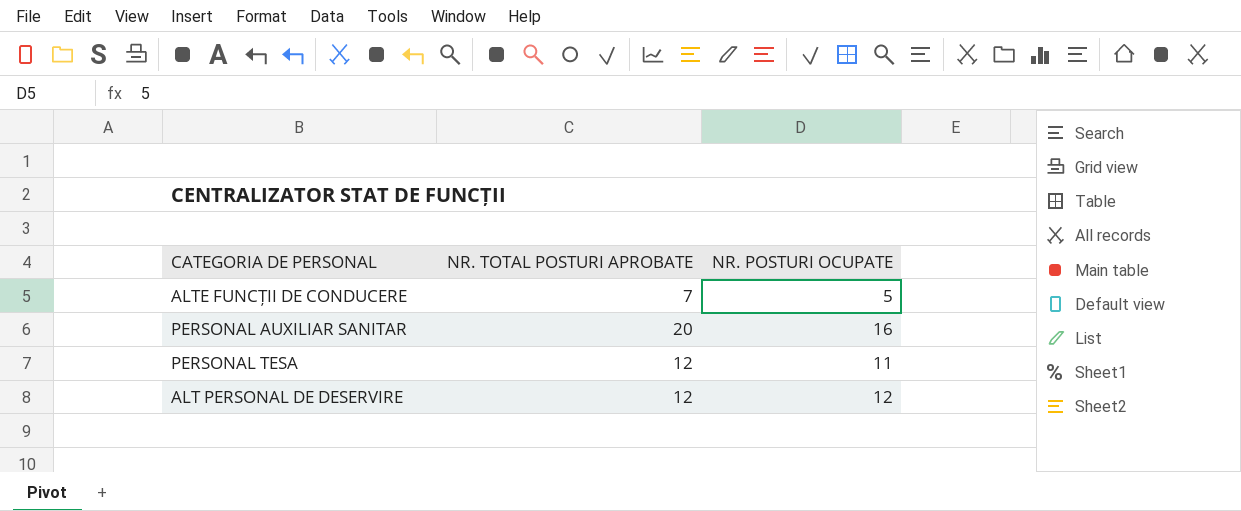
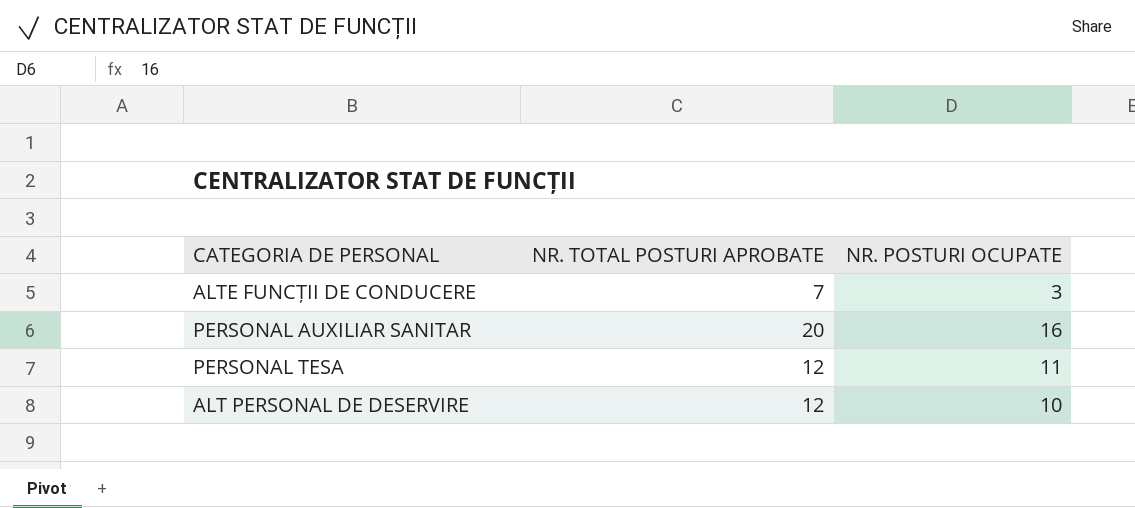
ALTE FUNCȚII DE CONDUCERE | NR. POSTURI OCUPATE: 5 -> 3
ALT PERSONAL DE DESERVIRE | NR. POSTURI OCUPATE: 12 -> 10

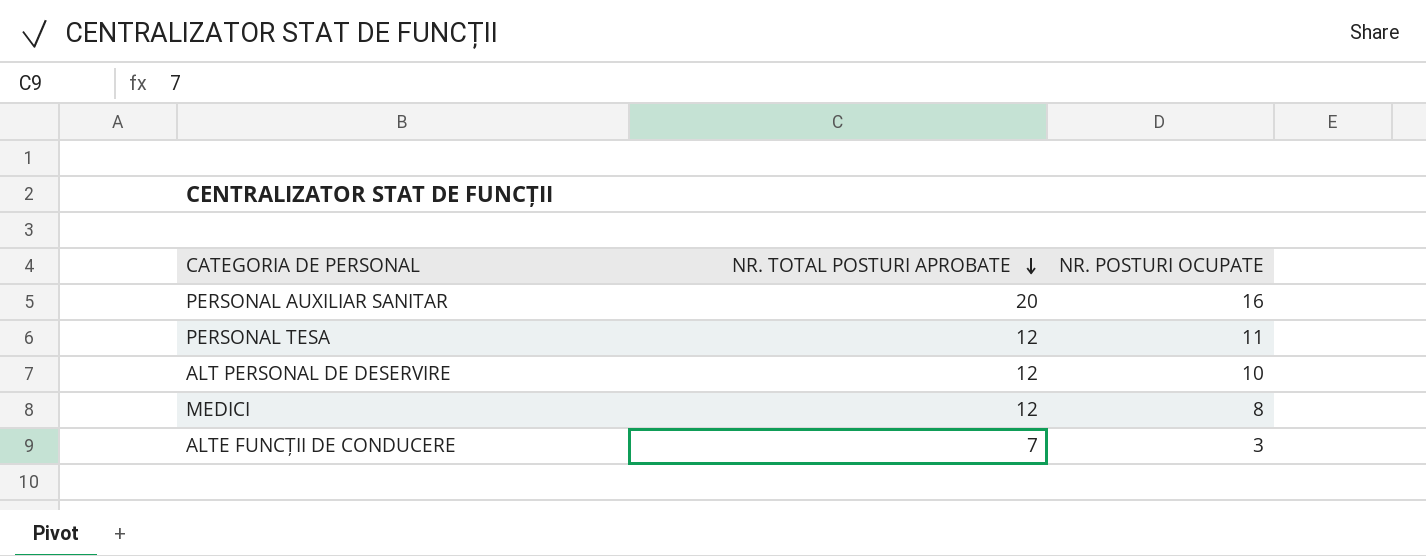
row order: none -> NR. TOTAL POSTURI APROBATE descending
row MEDICI: none -> 12 | 8

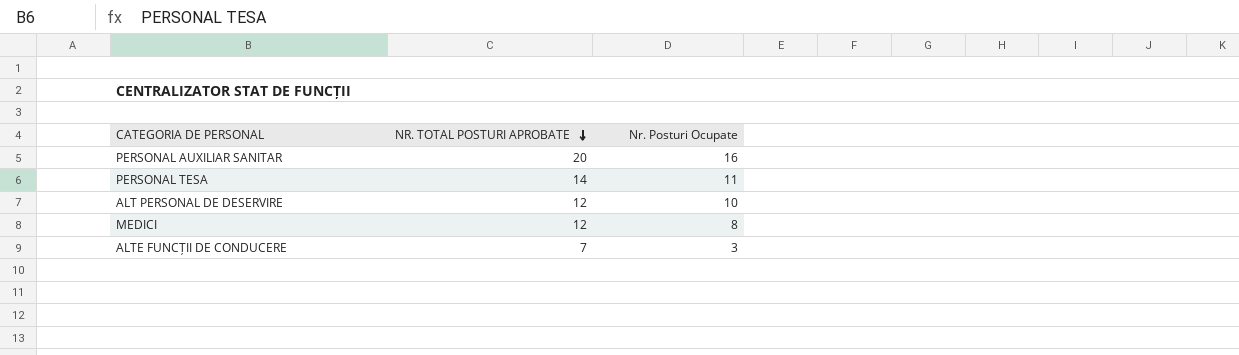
column name: NR. POSTURI OCUPATE -> Nr. Posturi Ocupate
PERSONAL TESA | NR. TOTAL POSTURI APROBATE: 12 -> 14

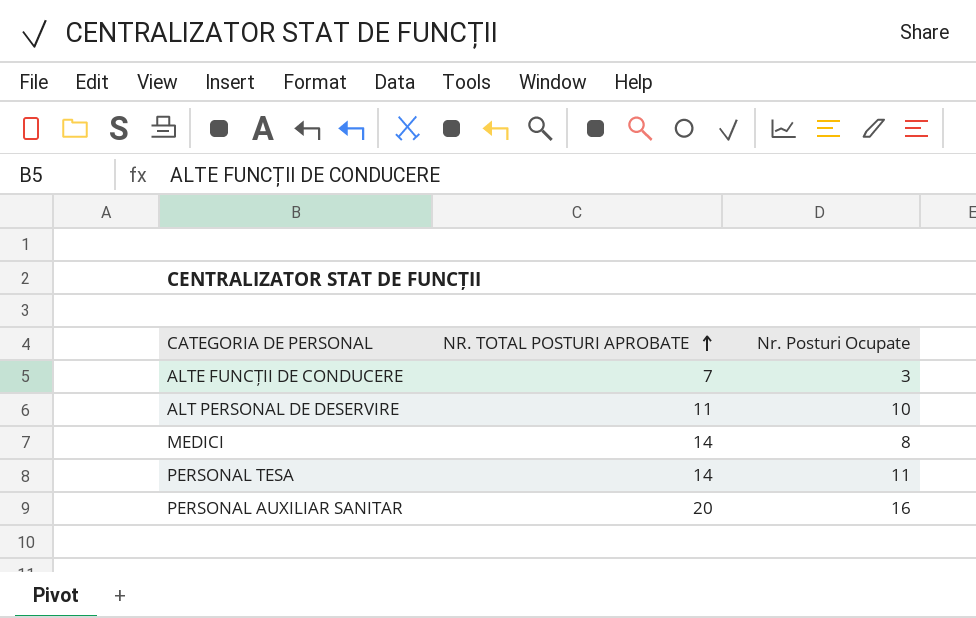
row order: NR. TOTAL POSTURI APROBATE descending -> NR. TOTAL POSTURI APROBATE ascending
ALT PERSONAL DE DESERVIRE | NR. TOTAL POSTURI APROBATE: 12 -> 11
MEDICI | NR. TOTAL POSTURI APROBATE: 12 -> 14

